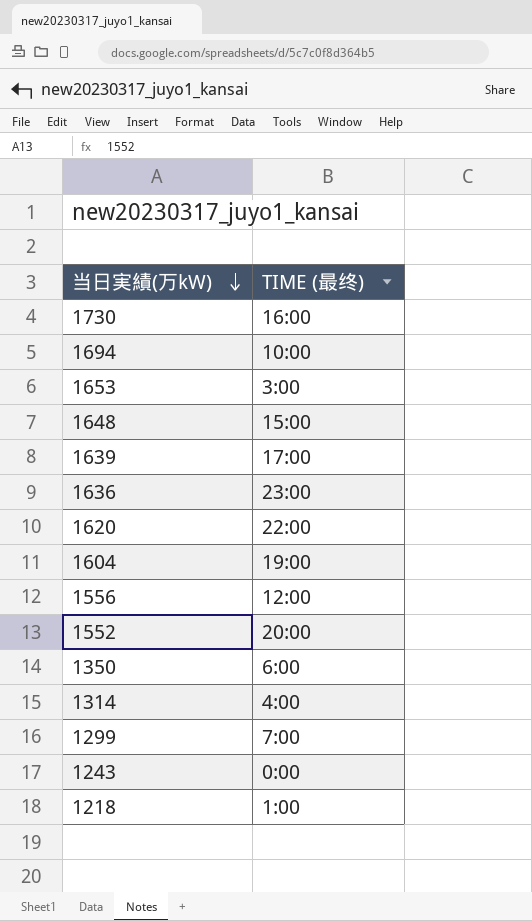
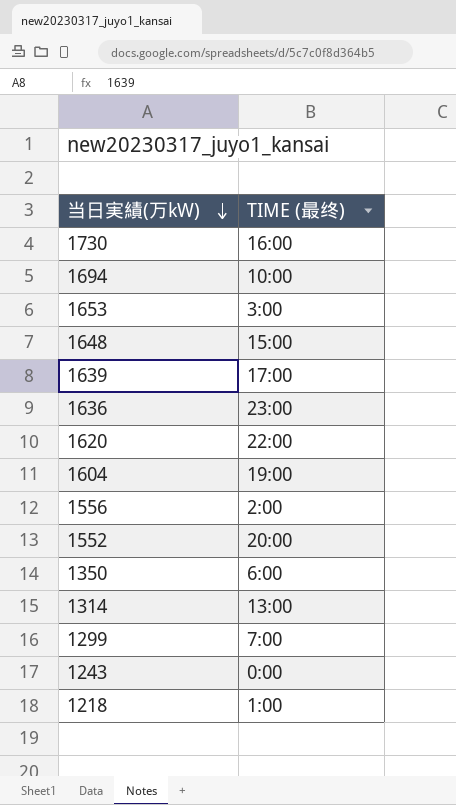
1556 | TIME (最终): 12:00 -> 2:00
1314 | TIME (最终): 4:00 -> 13:00

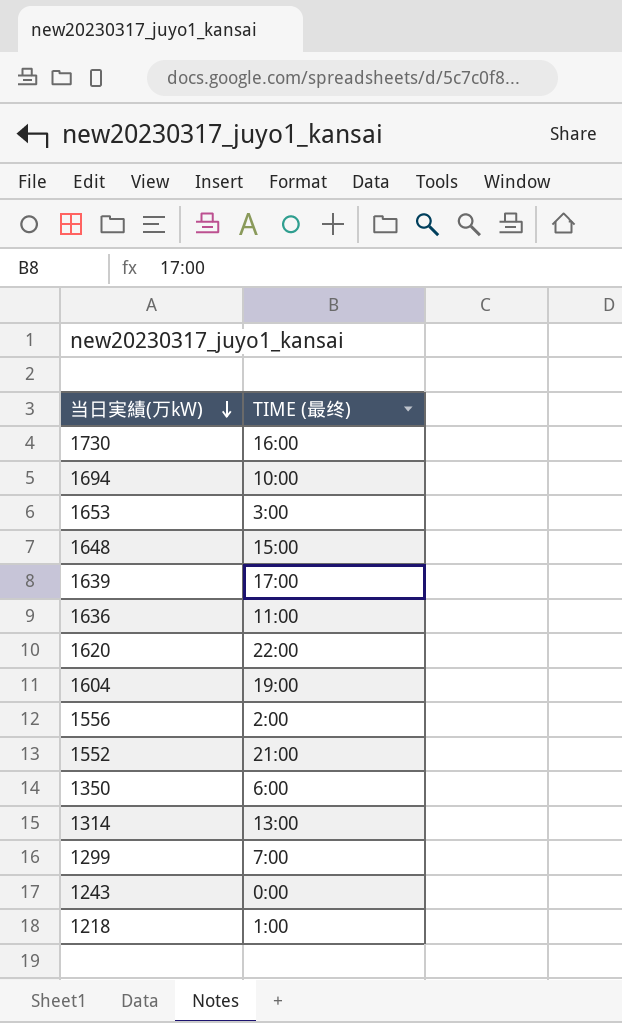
1636 | TIME (最终): 23:00 -> 11:00
1552 | TIME (最终): 20:00 -> 21:00

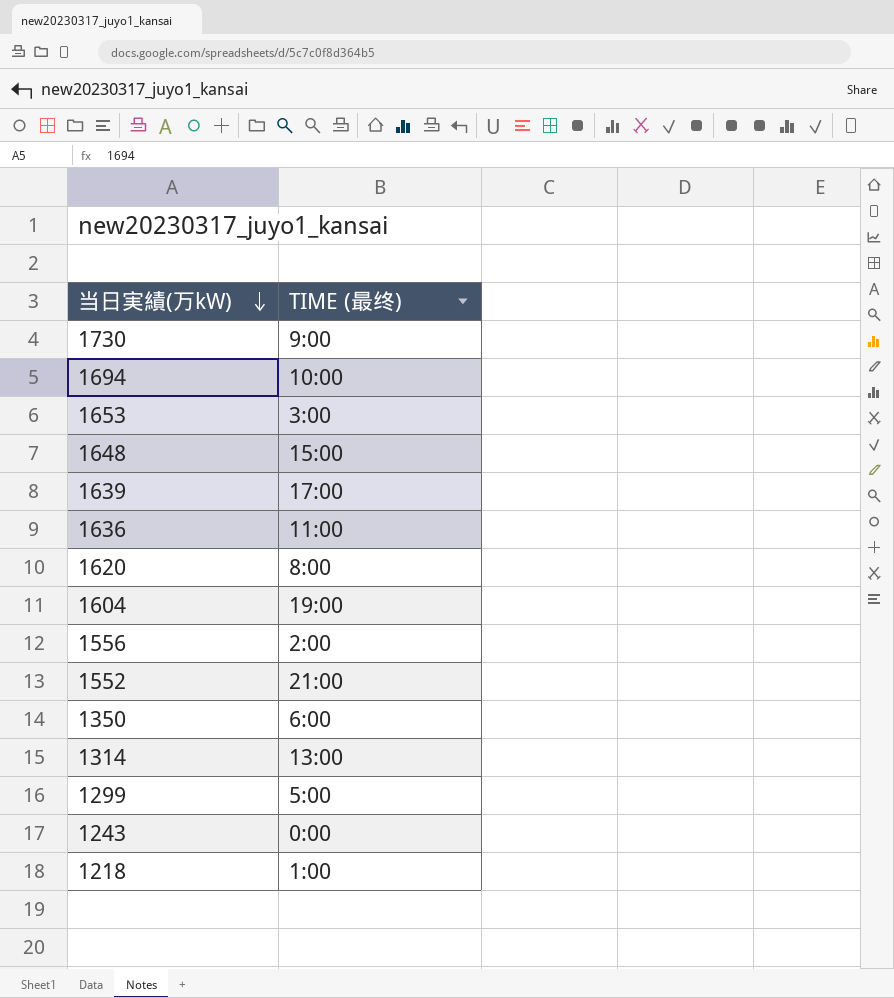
1730 | TIME (最终): 16:00 -> 9:00
1620 | TIME (最终): 22:00 -> 8:00
1299 | TIME (最终): 7:00 -> 5:00

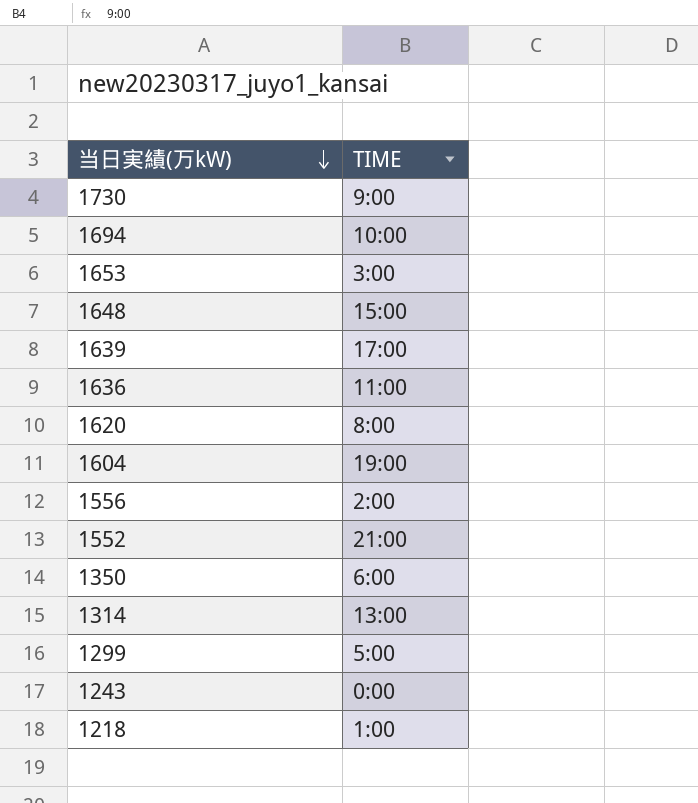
column name: TIME (最终) -> TIME

